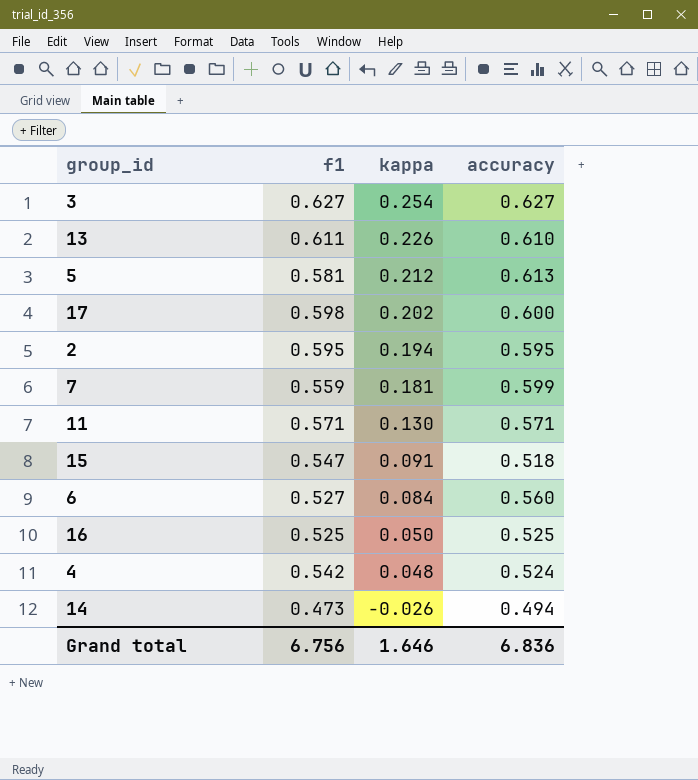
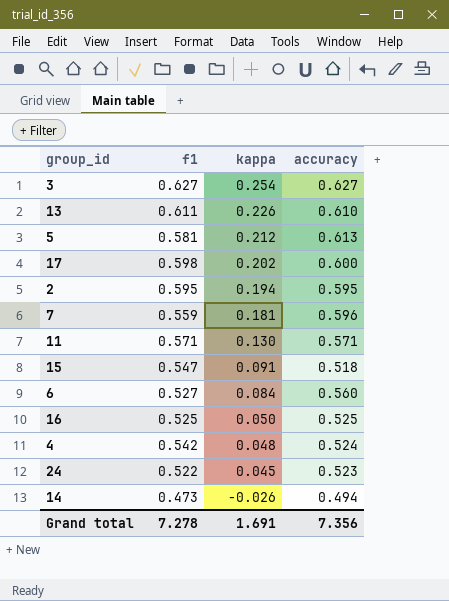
7 | accuracy: 0.599 -> 0.596
row 24: none -> 0.522 | 0.045 | 0.523
Grand total | f1: 6.756 -> 7.278
Grand total | kappa: 1.646 -> 1.691
Grand total | accuracy: 6.836 -> 7.356

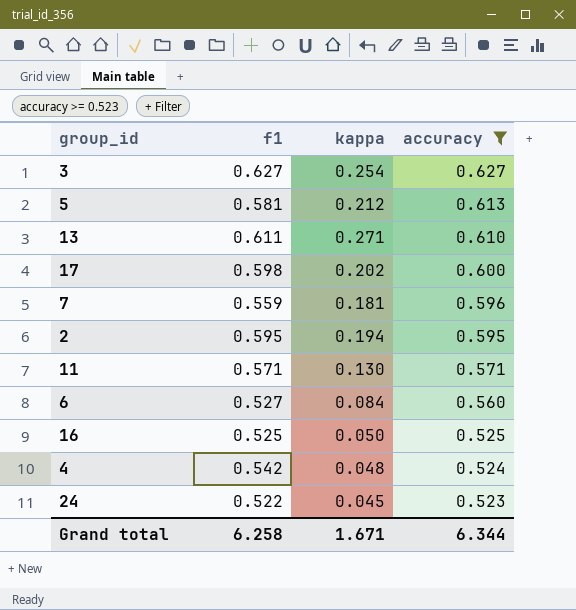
filter: none -> accuracy >= 0.523
row order: kappa descending -> accuracy descending
13 | kappa: 0.226 -> 0.271
Grand total | f1: 7.278 -> 6.258
Grand total | kappa: 1.691 -> 1.671
Grand total | accuracy: 7.356 -> 6.344

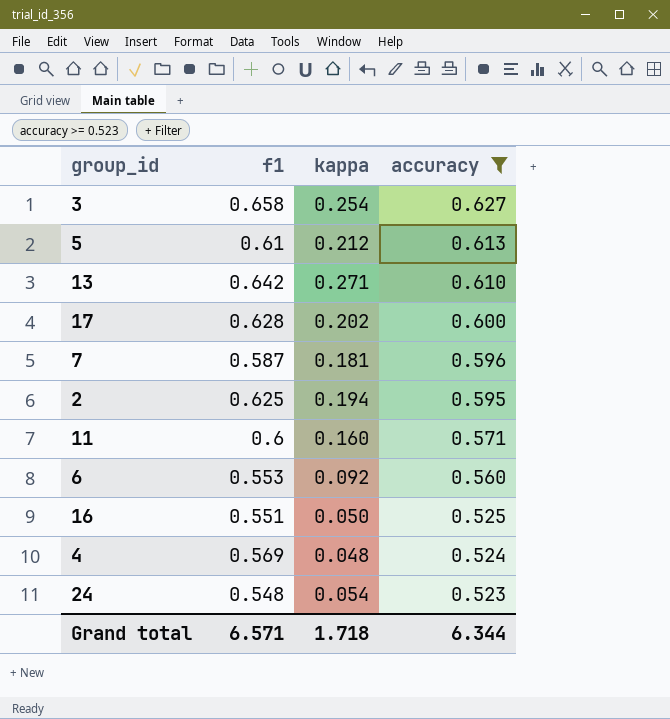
3 | f1: 0.627 -> 0.658
5 | f1: 0.581 -> 0.61
13 | f1: 0.611 -> 0.642
17 | f1: 0.598 -> 0.628
7 | f1: 0.559 -> 0.587
2 | f1: 0.595 -> 0.625
11 | f1: 0.571 -> 0.6
11 | kappa: 0.130 -> 0.160
6 | f1: 0.527 -> 0.553
6 | kappa: 0.084 -> 0.092
16 | f1: 0.525 -> 0.551
4 | f1: 0.542 -> 0.569
24 | f1: 0.522 -> 0.548
24 | kappa: 0.045 -> 0.054
Grand total | f1: 6.258 -> 6.571
Grand total | kappa: 1.671 -> 1.718

